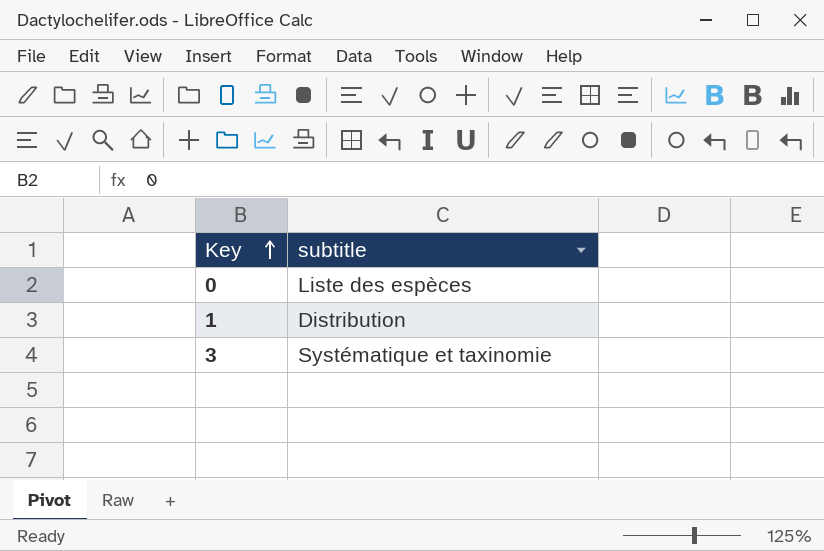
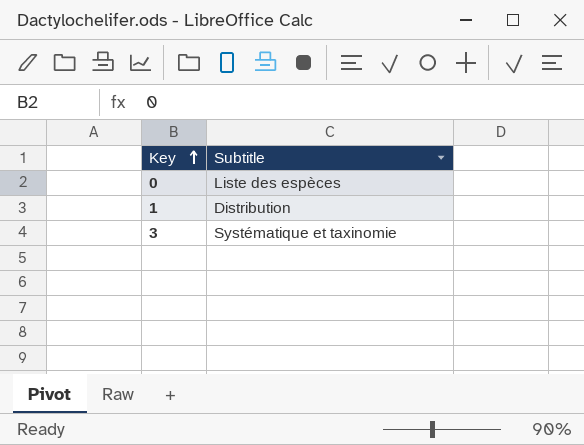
column name: subtitle -> Subtitle

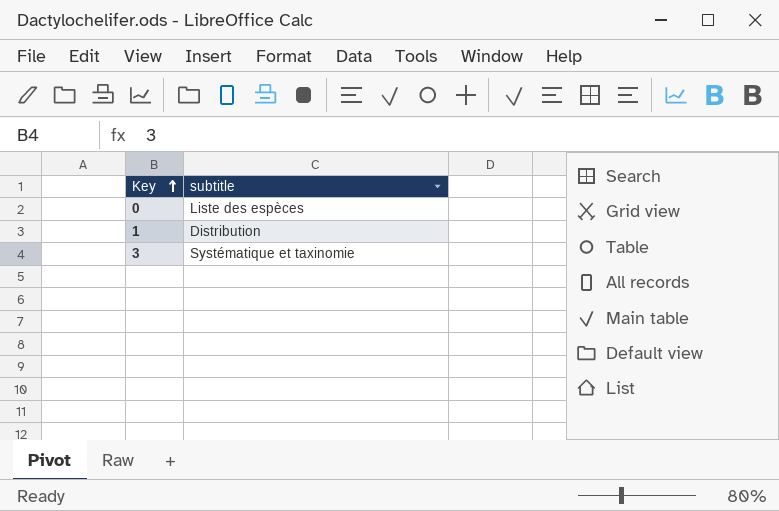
column name: Subtitle -> subtitle

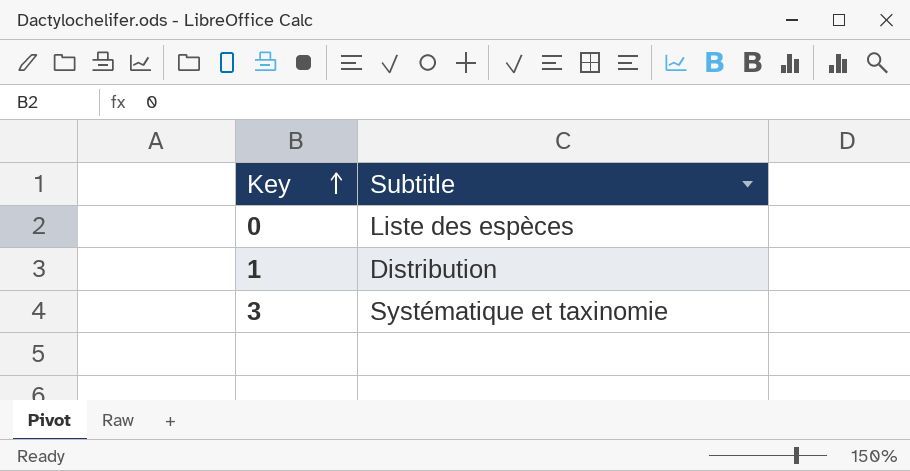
column name: subtitle -> Subtitle

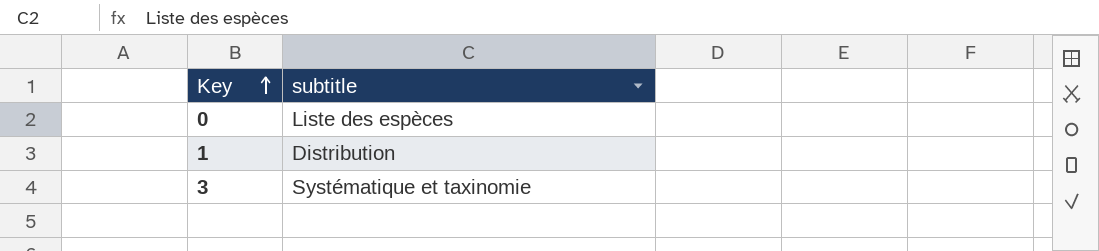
column name: Subtitle -> subtitle

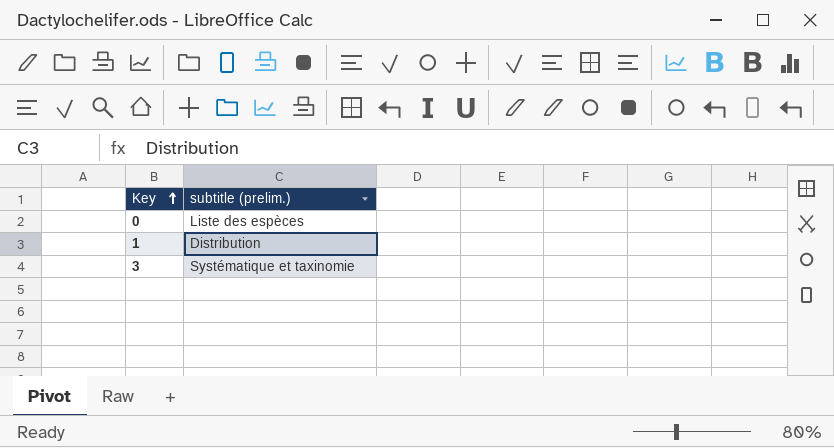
column name: subtitle -> subtitle (prelim.)

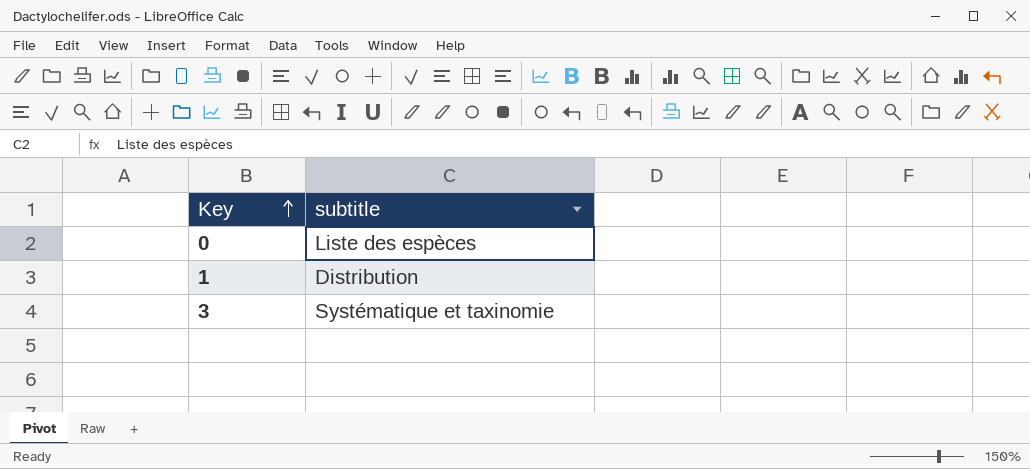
column name: subtitle (prelim.) -> subtitle

